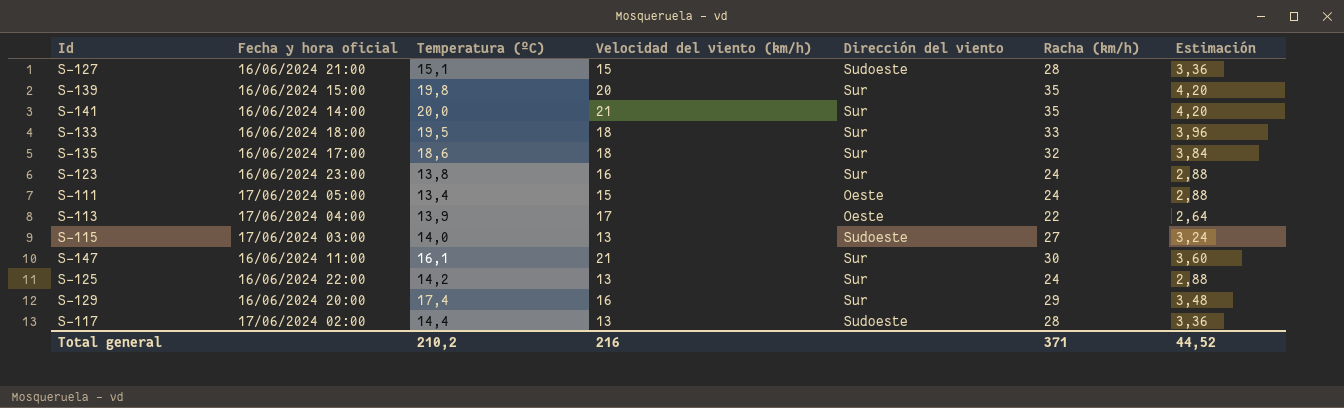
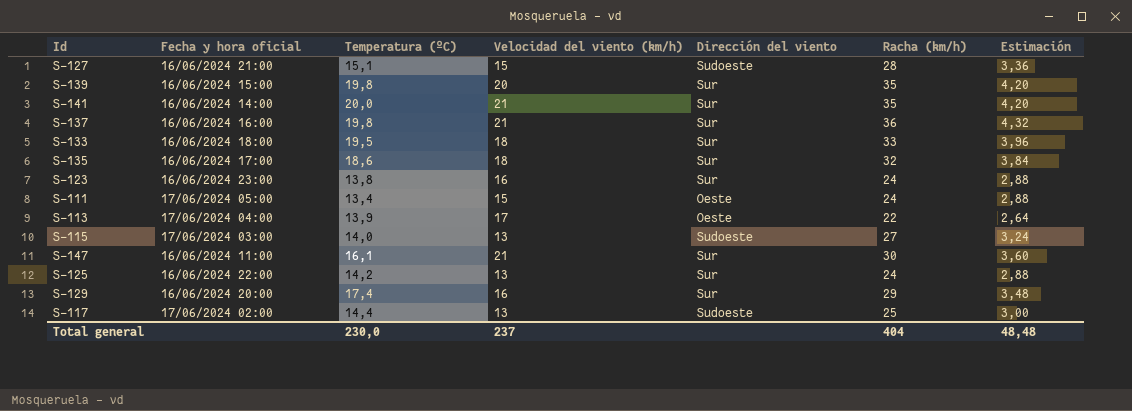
row S-137: none -> 16/06/2024 16:00 | 19,8 | 21 | Sur | 36 | 4,32
S-117 | Racha (km/h): 28 -> 25
S-117 | Estimación: 3,36 -> 3,00
Total general | Temperatura (ºC): 210,2 -> 230,0
Total general | Velocidad del viento (km/h): 216 -> 237
Total general | Racha (km/h): 371 -> 404
Total general | Estimación: 44,52 -> 48,48

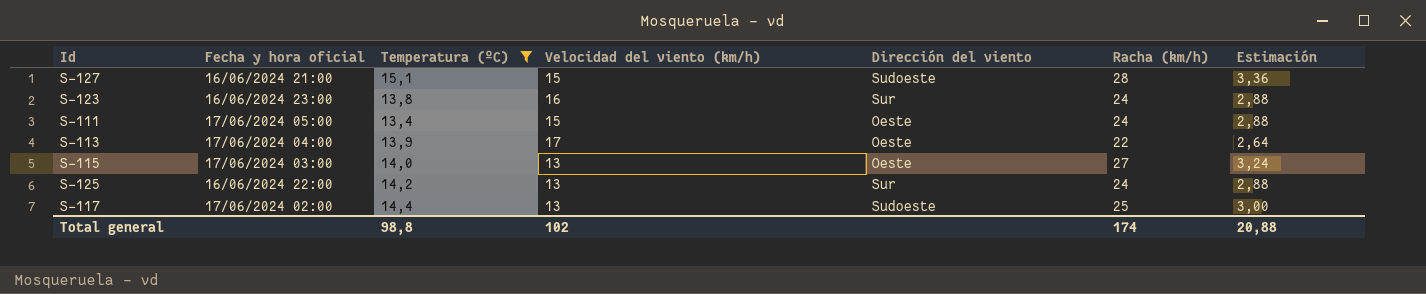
filter: none -> Temperatura (ºC) <= 15,1
S-115 | Dirección del viento: Sudoeste -> Oeste
Total general | Temperatura (ºC): 230,0 -> 98,8
Total general | Velocidad del viento (km/h): 237 -> 102
Total general | Racha (km/h): 404 -> 174
Total general | Estimación: 48,48 -> 20,88

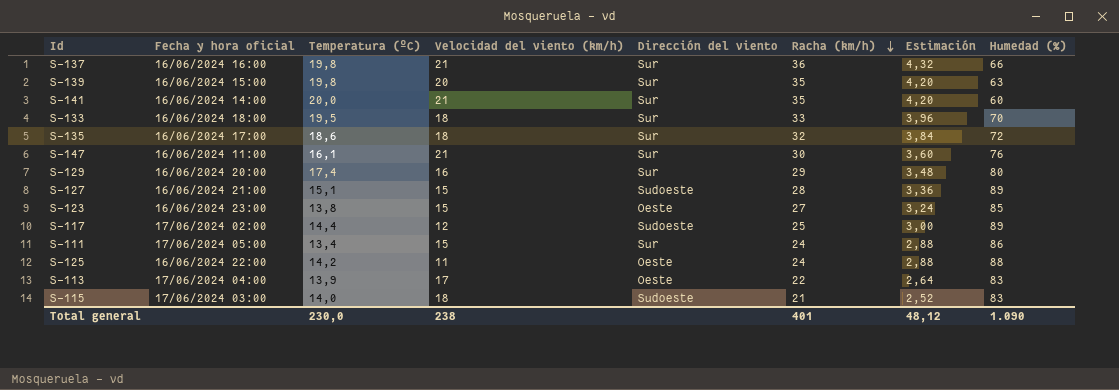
filter: Temperatura (ºC) <= 15,1 -> none
row order: none -> Racha (km/h) descending
column Humedad (%) | position: none -> 8
S-123 | Velocidad del viento (km/h): 16 -> 15
S-123 | Dirección del viento: Sur -> Oeste
S-123 | Racha (km/h): 24 -> 27
S-123 | Estimación: 2,88 -> 3,24
S-117 | Velocidad del viento (km/h): 13 -> 12
S-111 | Dirección del viento: Oeste -> Sur
S-125 | Velocidad del viento (km/h): 13 -> 11
S-125 | Dirección del viento: Sur -> Oeste
S-115 | Velocidad del viento (km/h): 13 -> 18
S-115 | Dirección del viento: Oeste -> Sudoeste
S-115 | Racha (km/h): 27 -> 21
S-115 | Estimación: 3,24 -> 2,52
Total general | Temperatura (ºC): 98,8 -> 230,0
Total general | Velocidad del viento (km/h): 102 -> 238
Total general | Racha (km/h): 174 -> 401
Total general | Estimación: 20,88 -> 48,12

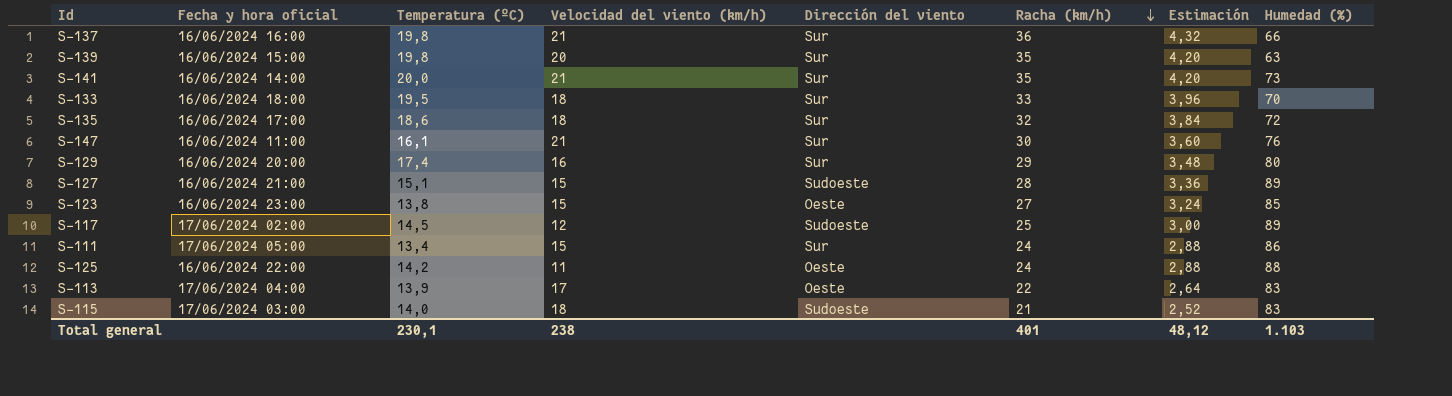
S-141 | Humedad (%): 60 -> 73
S-117 | Temperatura (ºC): 14,4 -> 14,5
Total general | Temperatura (ºC): 230,0 -> 230,1
Total general | Humedad (%): 1.090 -> 1.103

